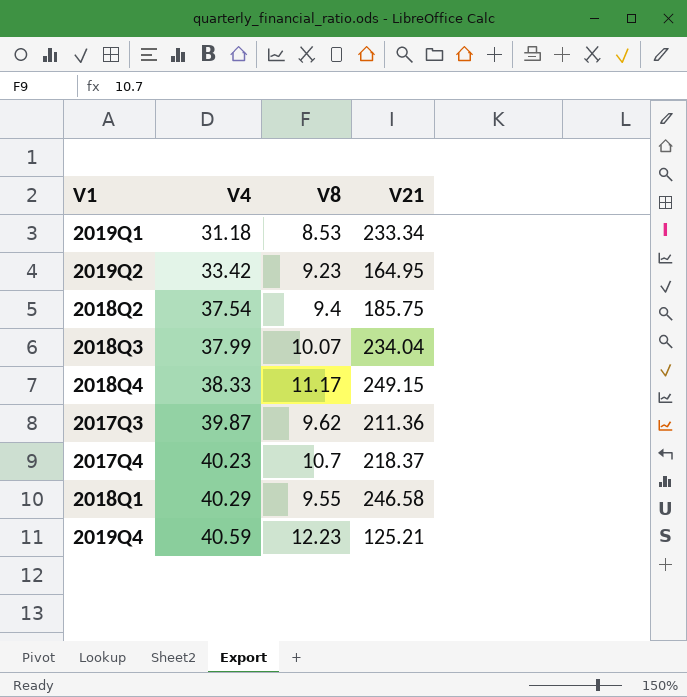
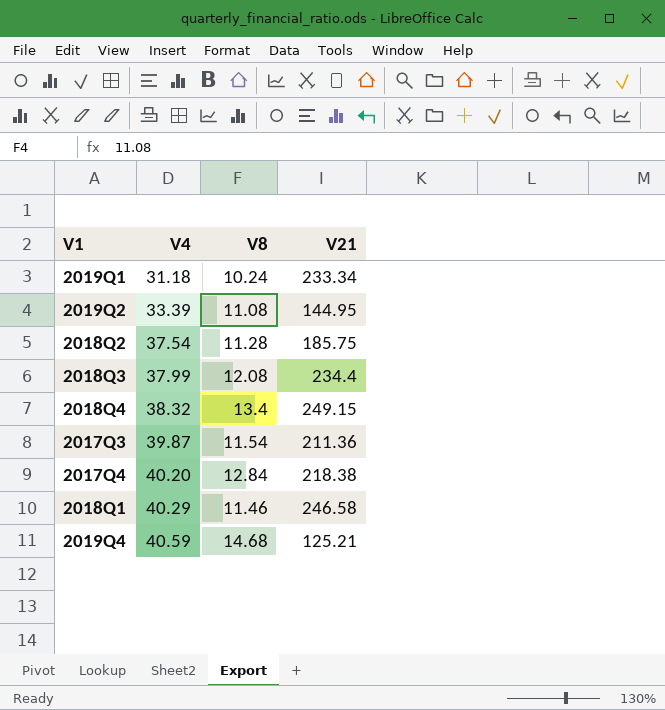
2019Q1 | V8: 8.53 -> 10.24
2019Q2 | V4: 33.42 -> 33.39
2019Q2 | V8: 9.23 -> 11.08
2019Q2 | V21: 164.95 -> 144.95
2018Q2 | V8: 9.4 -> 11.28
2018Q3 | V8: 10.07 -> 12.08
2018Q3 | V21: 234.04 -> 234.4
2018Q4 | V4: 38.33 -> 38.32
2018Q4 | V8: 11.17 -> 13.4
2017Q3 | V8: 9.62 -> 11.54
2017Q4 | V4: 40.23 -> 40.20
2017Q4 | V8: 10.7 -> 12.84
2017Q4 | V21: 218.37 -> 218.38
2018Q1 | V8: 9.55 -> 11.46
2019Q4 | V8: 12.23 -> 14.68

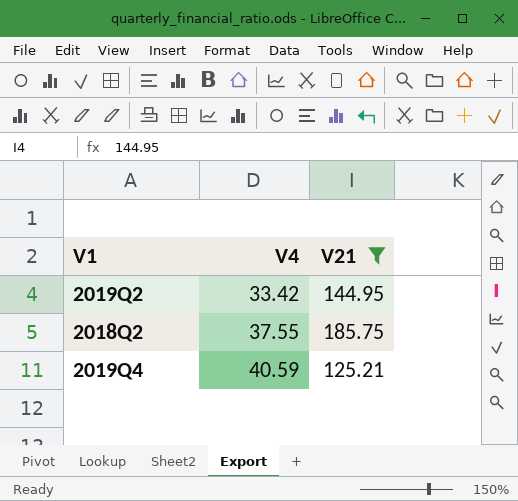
filter: none -> V21 <= 185.75
column V8 | position: 3 -> none
2019Q2 | V4: 33.39 -> 33.42
2018Q2 | V4: 37.54 -> 37.55

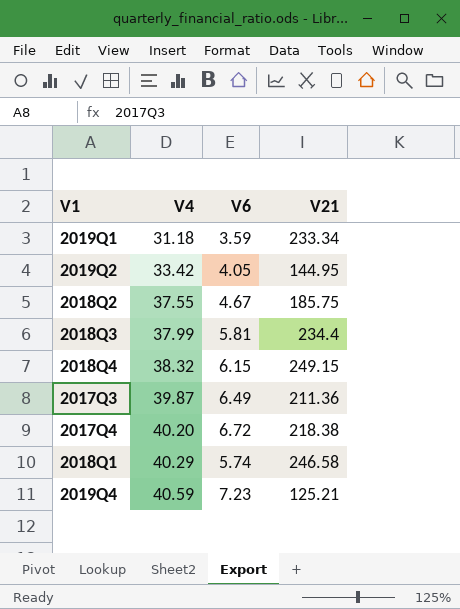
filter: V21 <= 185.75 -> none
column V6 | position: none -> 3

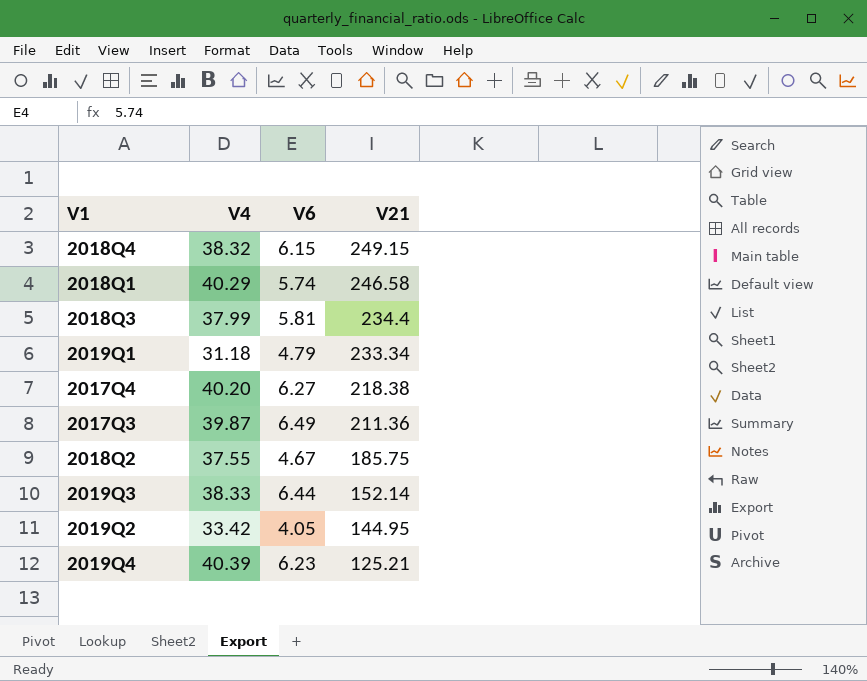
row order: V4 ascending -> V21 descending
2019Q1 | V6: 3.59 -> 4.79
2017Q4 | V6: 6.72 -> 6.27
row 2019Q3: none -> 38.33 | 6.44 | 152.14
2019Q4 | V4: 40.59 -> 40.39
2019Q4 | V6: 7.23 -> 6.23

